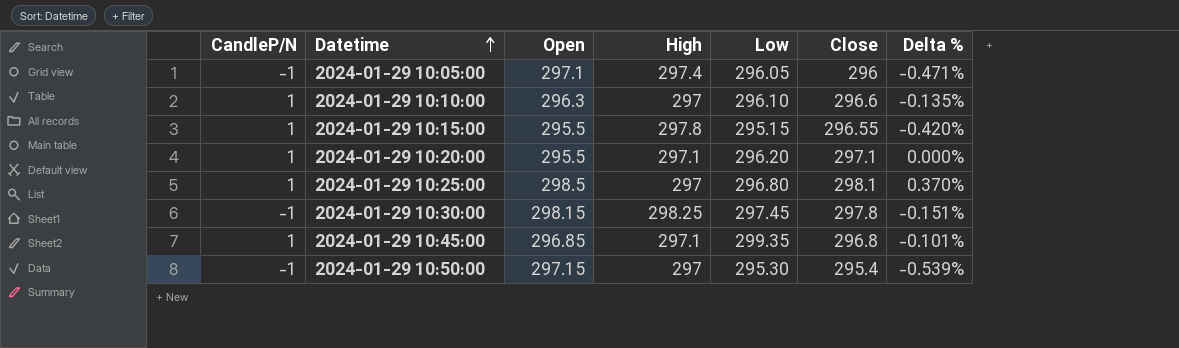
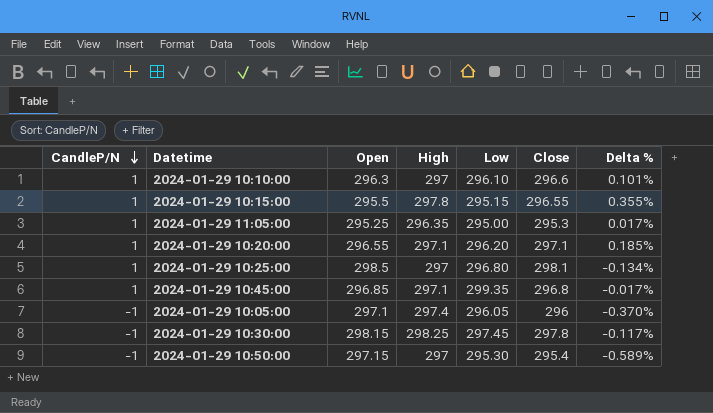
row order: Datetime ascending -> CandleP/N descending
column Delta % | formula: ([Close] - [High]) / [High] -> ([Close] - [Open]) / [Open]
row 2024-01-29 11:05:00: none -> 1 | 295.25 | 296.35 | 295.00 | 295.3 | 0.017%
2024-01-29 10:20:00 | Open: 295.5 -> 296.55

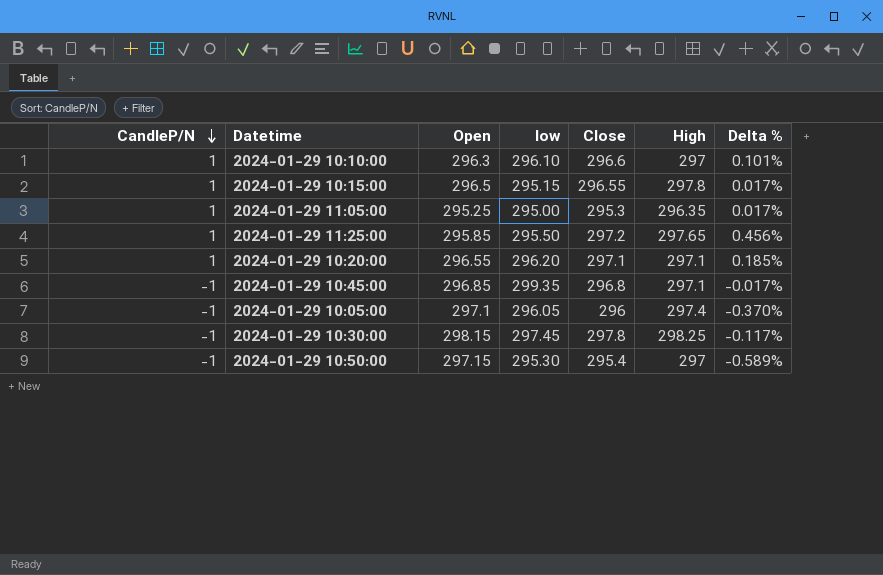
column name: Low -> low
column High | position: 4 -> 6
row 2024-01-29 10:25:00: 1 | 298.5 | 297 | 296.80 | 298.1 | -0.134% -> none
2024-01-29 10:15:00 | Open: 295.5 -> 296.5
2024-01-29 10:15:00 | Delta %: 0.355% -> 0.017%
row 2024-01-29 11:25:00: none -> 1 | 295.85 | 295.50 | 297.2 | 297.65 | 0.456%
2024-01-29 10:45:00 | CandleP/N: 1 -> -1

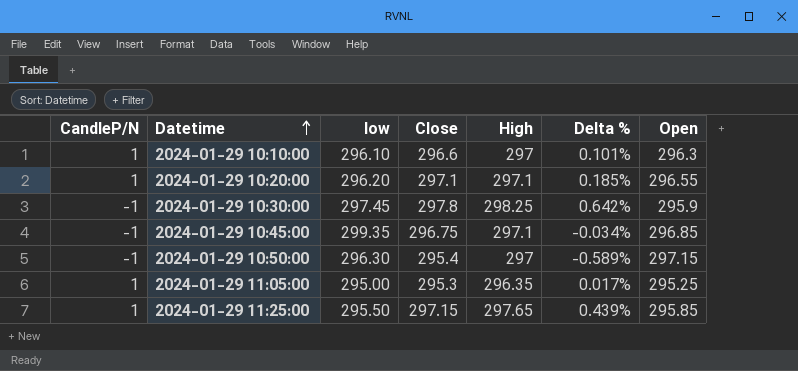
row order: CandleP/N descending -> Datetime ascending
column Open | position: 3 -> 7
row 2024-01-29 10:15:00: 1 | 296.5 | 295.15 | 296.55 | 297.8 | 0.017% -> none
row 2024-01-29 10:05:00: -1 | 297.1 | 296.05 | 296 | 297.4 | -0.370% -> none
2024-01-29 10:30:00 | Delta %: -0.117% -> 0.642%
2024-01-29 10:30:00 | Open: 298.15 -> 295.9
2024-01-29 10:45:00 | Close: 296.8 -> 296.75
2024-01-29 10:45:00 | Delta %: -0.017% -> -0.034%
2024-01-29 10:50:00 | low: 295.30 -> 296.30
2024-01-29 11:25:00 | Close: 297.2 -> 297.15
2024-01-29 11:25:00 | Delta %: 0.456% -> 0.439%

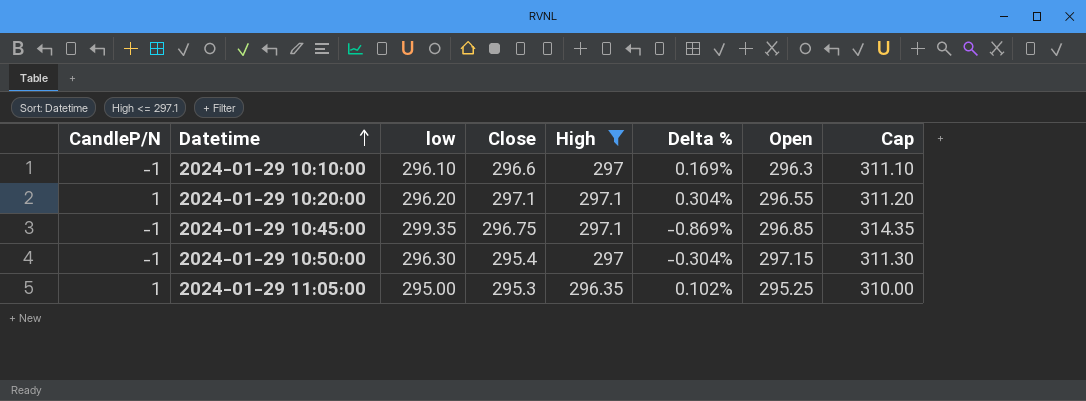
filter: none -> High <= 297.1
column Delta % | formula: ([Close] - [Open]) / [Open] -> ([Close] - [low]) / [low]
column Cap | formula: none -> [low] + 15
2024-01-29 10:10:00 | CandleP/N: 1 -> -1

